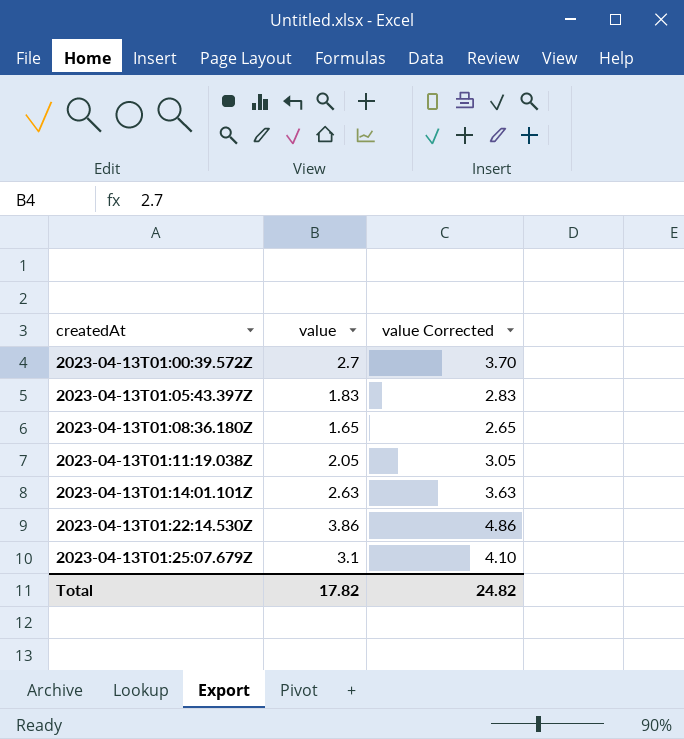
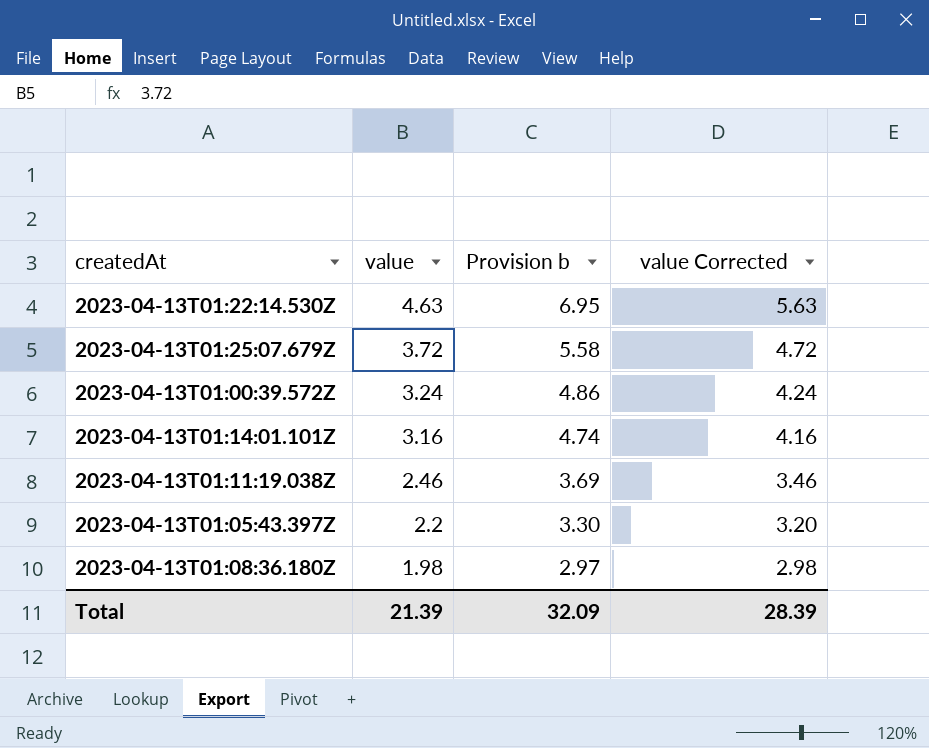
row order: createdAt ascending -> value descending
column Provision b | formula: none -> [value] * 1.5
2023-04-13T01:22:14.530Z | value: 3.86 -> 4.63
2023-04-13T01:22:14.530Z | value Corrected: 4.86 -> 5.63
2023-04-13T01:25:07.679Z | value: 3.1 -> 3.72
2023-04-13T01:25:07.679Z | value Corrected: 4.10 -> 4.72
2023-04-13T01:00:39.572Z | value: 2.7 -> 3.24
2023-04-13T01:00:39.572Z | value Corrected: 3.70 -> 4.24
2023-04-13T01:14:01.101Z | value: 2.63 -> 3.16
2023-04-13T01:14:01.101Z | value Corrected: 3.63 -> 4.16
2023-04-13T01:11:19.038Z | value: 2.05 -> 2.46
2023-04-13T01:11:19.038Z | value Corrected: 3.05 -> 3.46
2023-04-13T01:05:43.397Z | value: 1.83 -> 2.2
2023-04-13T01:05:43.397Z | value Corrected: 2.83 -> 3.20
2023-04-13T01:08:36.180Z | value: 1.65 -> 1.98
2023-04-13T01:08:36.180Z | value Corrected: 2.65 -> 2.98
Total | value: 17.82 -> 21.39
Total | value Corrected: 24.82 -> 28.39

